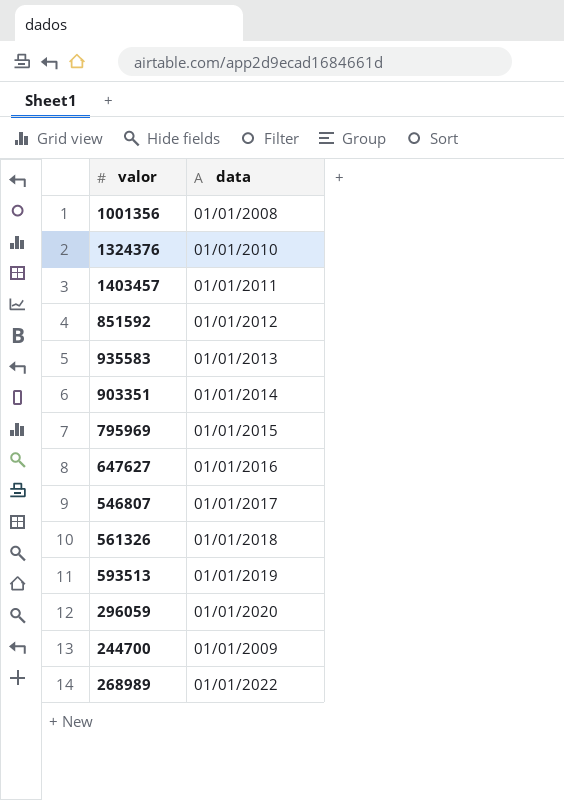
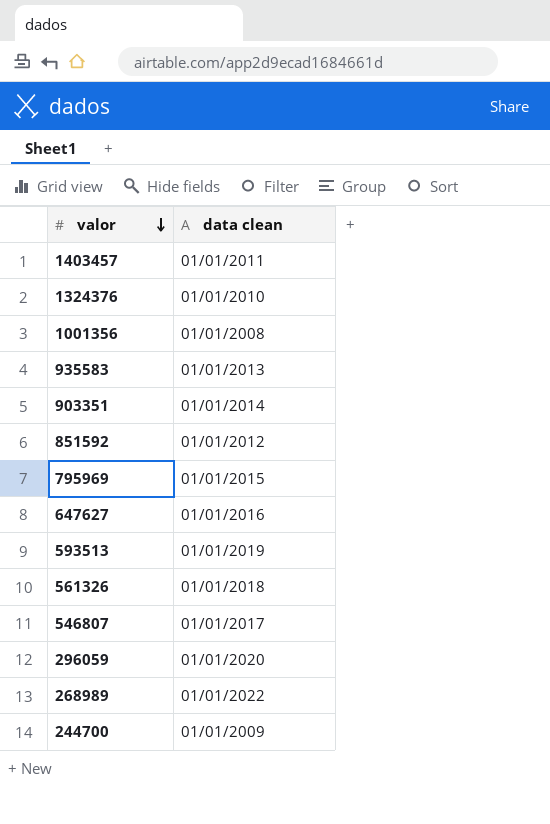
row order: none -> valor descending
column name: data -> data clean

